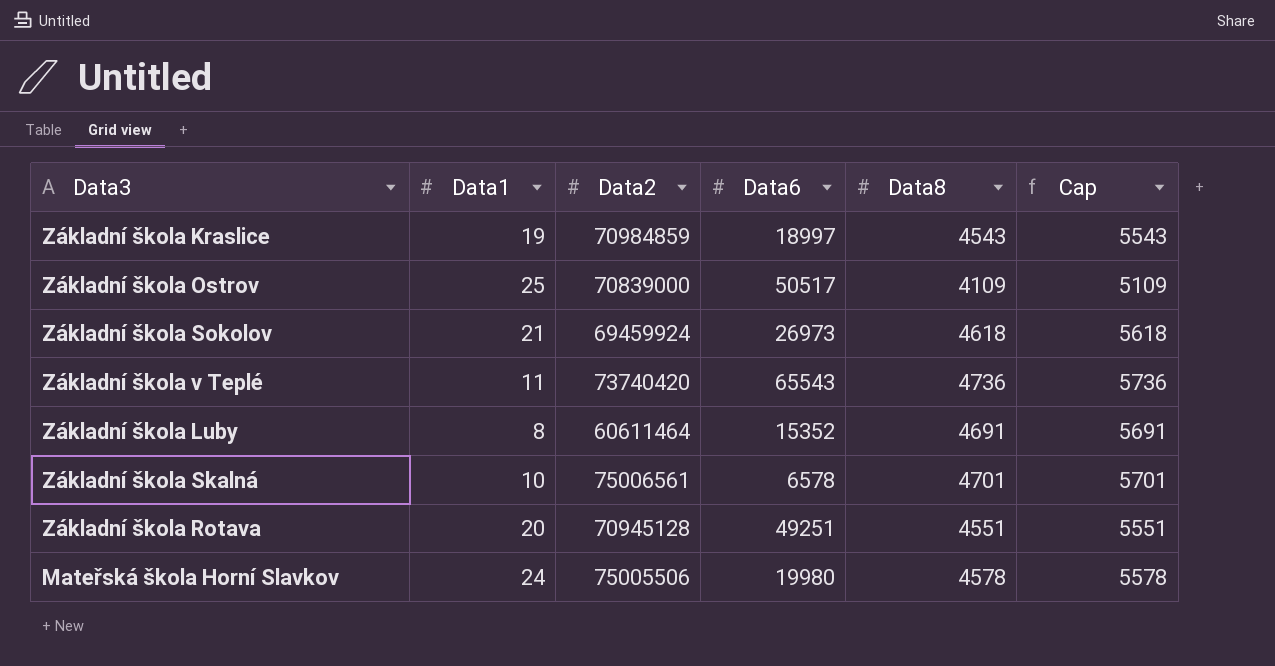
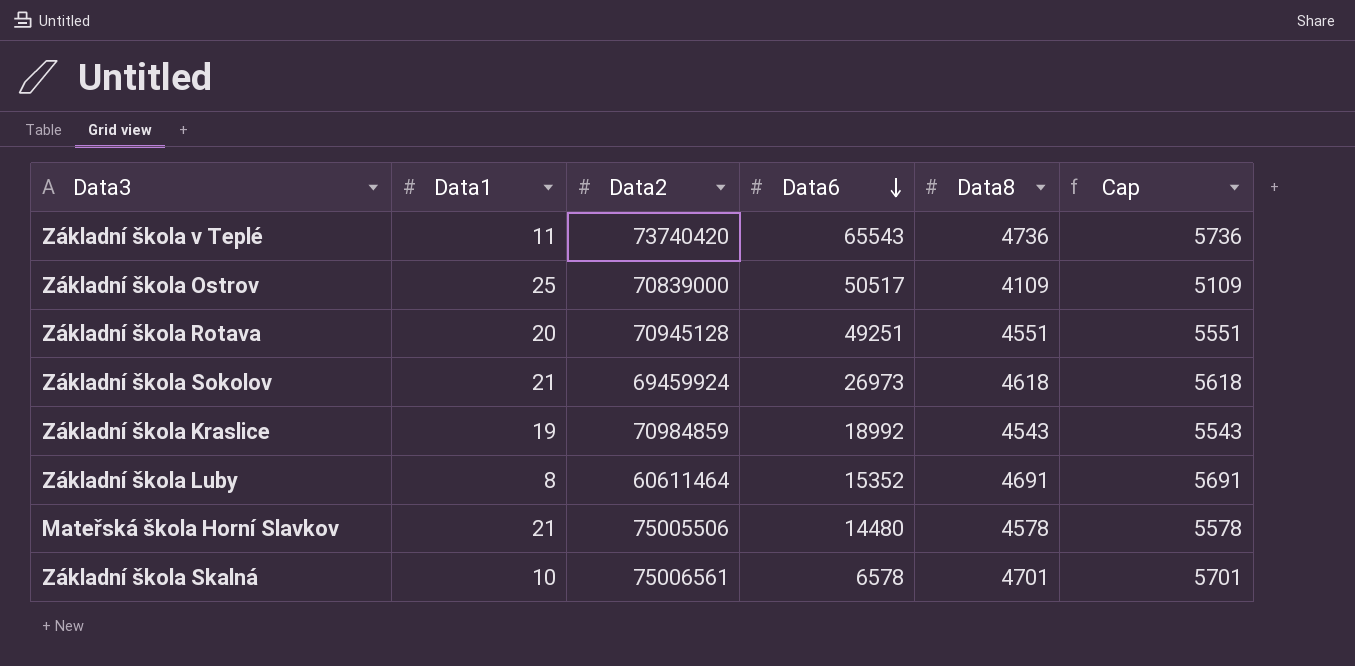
row order: none -> Data6 descending
Základní škola Kraslice | Data6: 18997 -> 18992
Mateřská škola Horní Slavkov | Data1: 24 -> 21
Mateřská škola Horní Slavkov | Data6: 19980 -> 14480

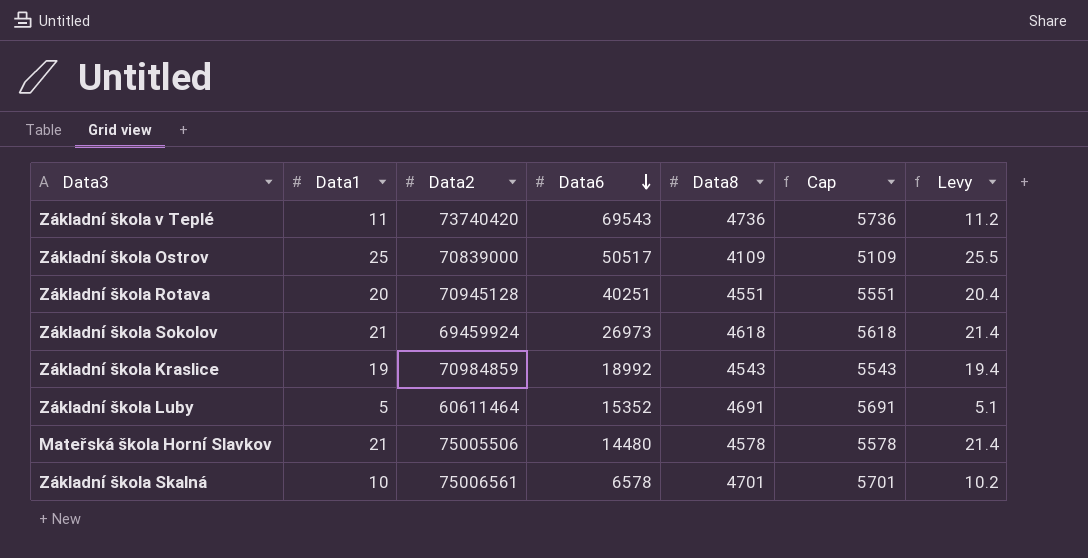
column Levy | formula: none -> [Data1] * 1.02
Základní škola v Teplé | Data6: 65543 -> 69543
Základní škola Rotava | Data6: 49251 -> 40251
Základní škola Luby | Data1: 8 -> 5

